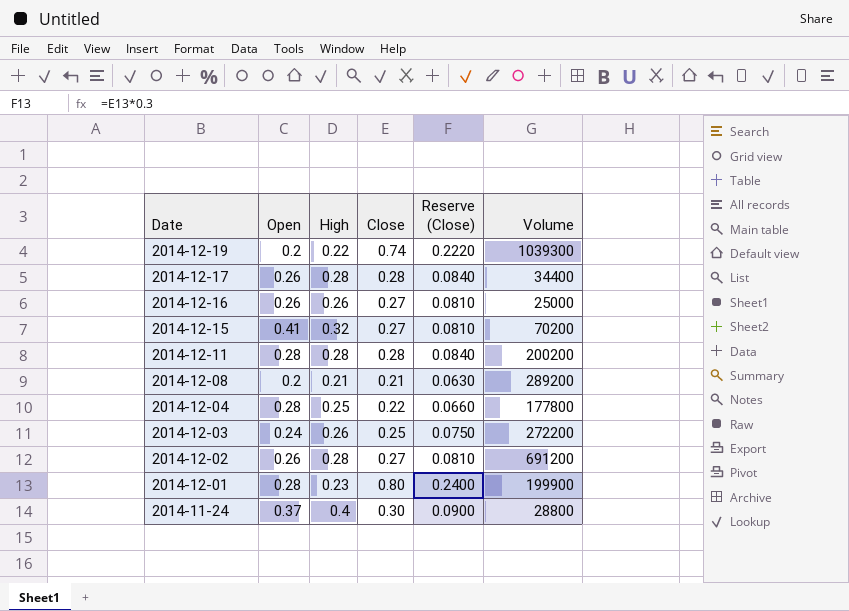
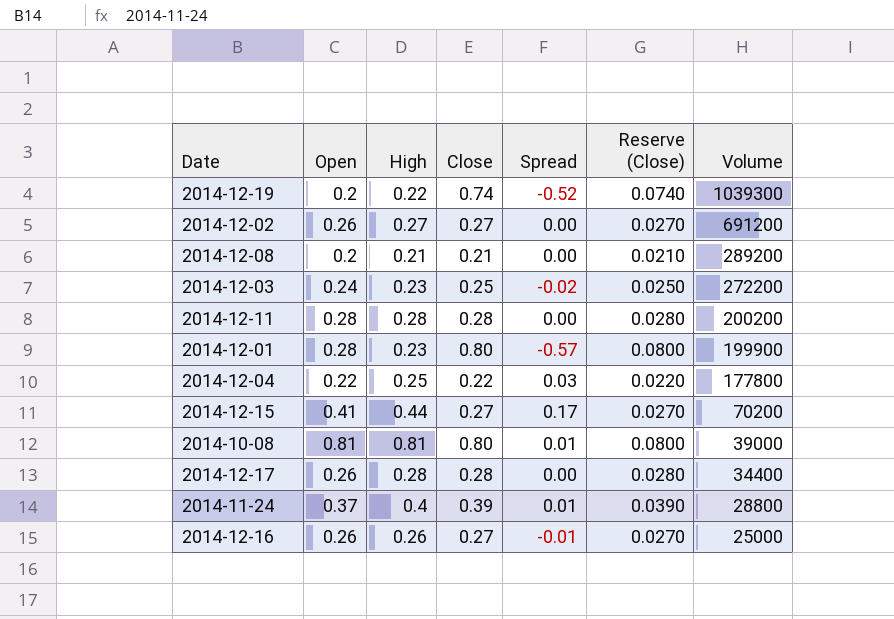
row order: Date descending -> Volume descending
column Spread | formula: none -> [High] - [Close]
column Reserve (Close) | formula: [Close] * 0.3 -> [Close] * 0.1
2014-12-02 | High: 0.28 -> 0.27
2014-12-03 | High: 0.26 -> 0.23
2014-12-04 | Open: 0.28 -> 0.22
2014-12-15 | High: 0.32 -> 0.44
row 2014-10-08: none -> 0.81 | 0.81 | 0.80 | 0.01 | 0.0800 | 39000
2014-11-24 | Close: 0.30 -> 0.39

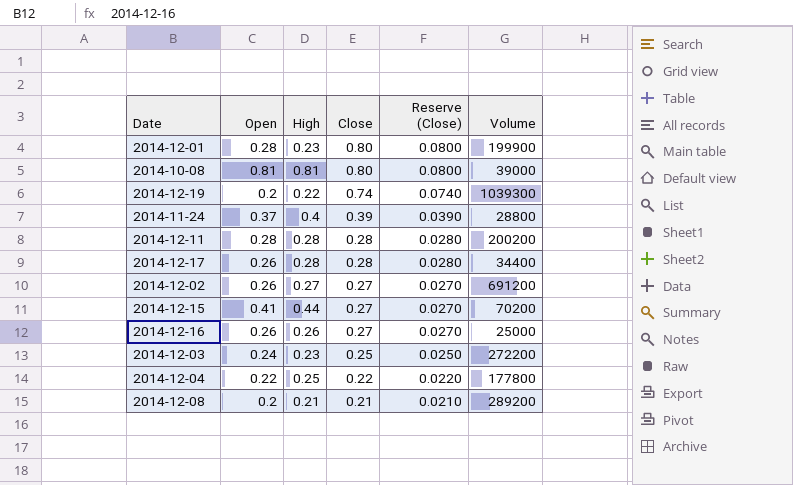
row order: Volume descending -> Close descending
column Spread | formula: [High] - [Close] -> none

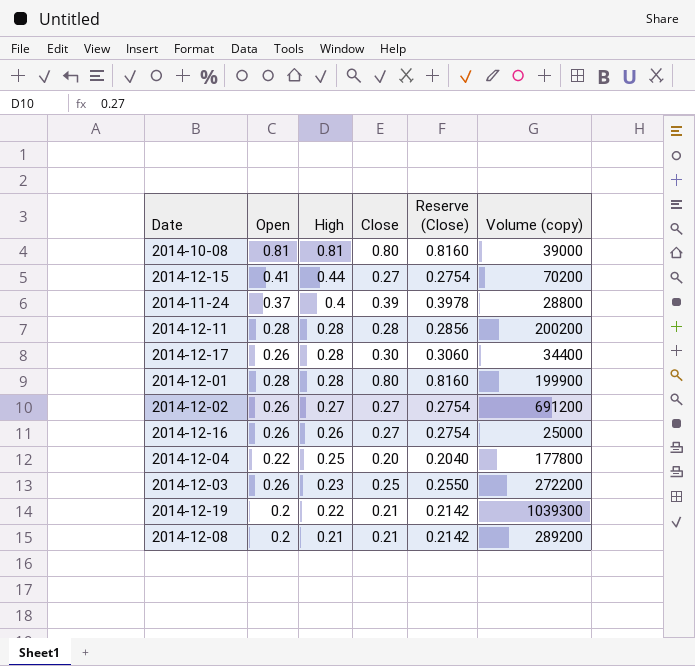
row order: Close descending -> High descending
column Reserve (Close) | formula: [Close] * 0.1 -> [Close] * 1.02
column name: Volume -> Volume (copy)
2014-12-17 | Close: 0.28 -> 0.30
2014-12-01 | High: 0.23 -> 0.28
2014-12-04 | Close: 0.22 -> 0.20
2014-12-03 | Open: 0.24 -> 0.26
2014-12-19 | Close: 0.74 -> 0.21

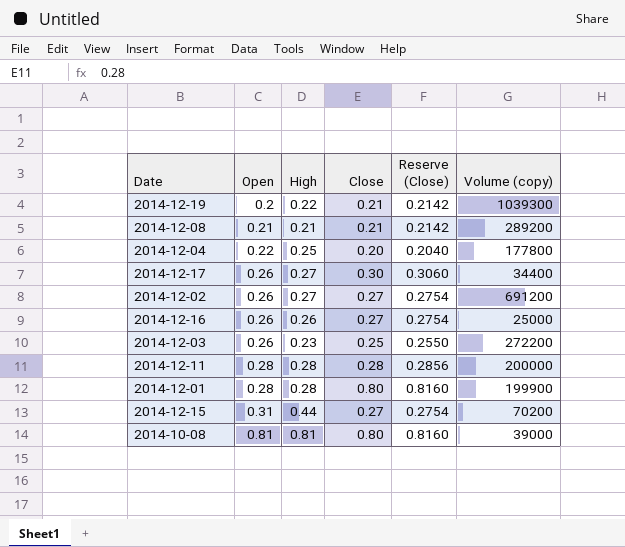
row order: High descending -> Open ascending
row 2014-11-24: 0.37 | 0.4 | 0.39 | 0.3978 | 28800 -> none
2014-12-08 | Open: 0.2 -> 0.21
2014-12-17 | High: 0.28 -> 0.27
2014-12-11 | Volume (copy): 200200 -> 200000
2014-12-15 | Open: 0.41 -> 0.31

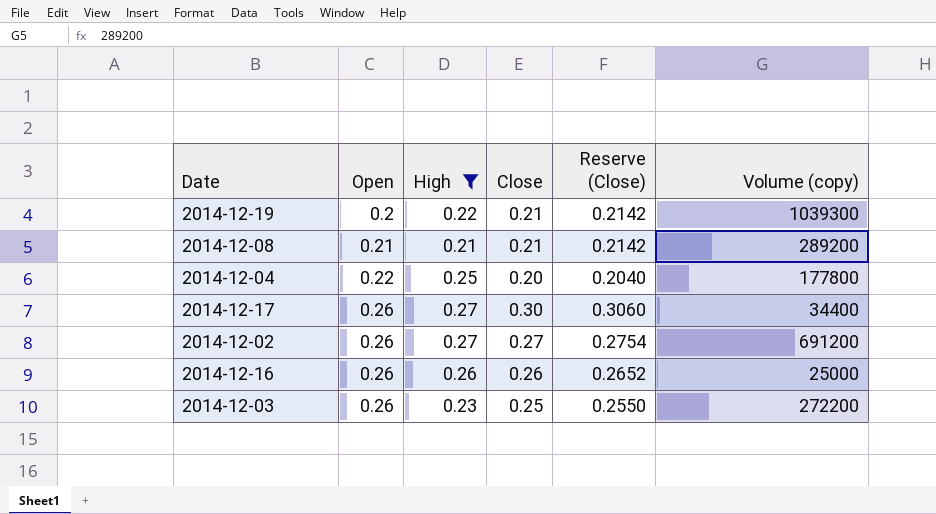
filter: none -> High <= 0.27
2014-12-16 | Close: 0.27 -> 0.26
2014-12-16 | Reserve (Close): 0.2754 -> 0.2652

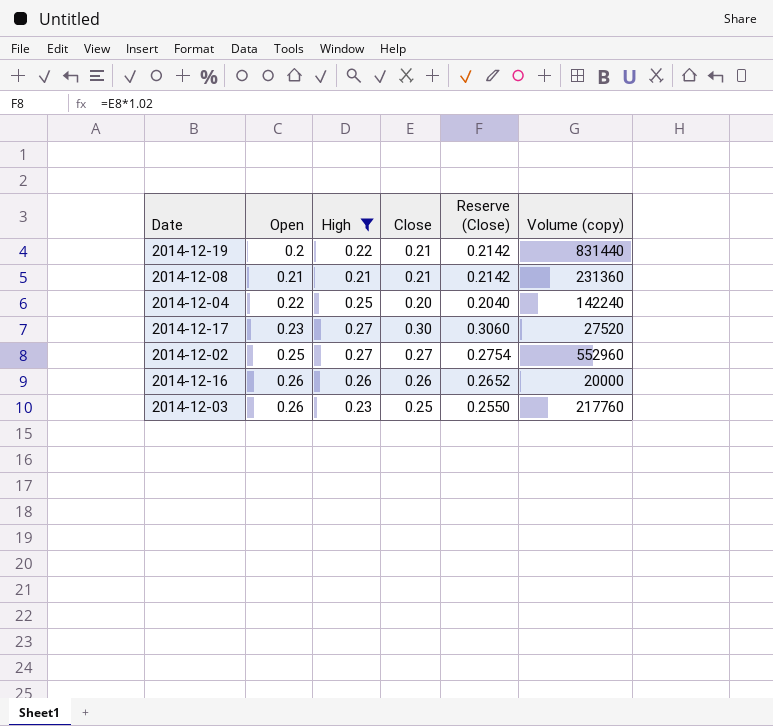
2014-12-19 | Volume (copy): 1039300 -> 831440
2014-12-08 | Volume (copy): 289200 -> 231360
2014-12-04 | Volume (copy): 177800 -> 142240
2014-12-17 | Open: 0.26 -> 0.23
2014-12-17 | Volume (copy): 34400 -> 27520
2014-12-02 | Open: 0.26 -> 0.25
2014-12-02 | Volume (copy): 691200 -> 552960
2014-12-16 | Volume (copy): 25000 -> 20000
2014-12-03 | Volume (copy): 272200 -> 217760

